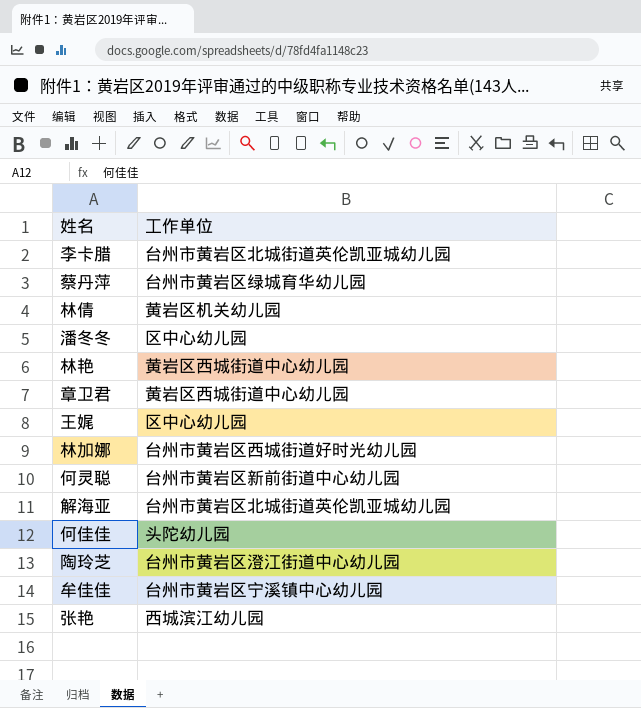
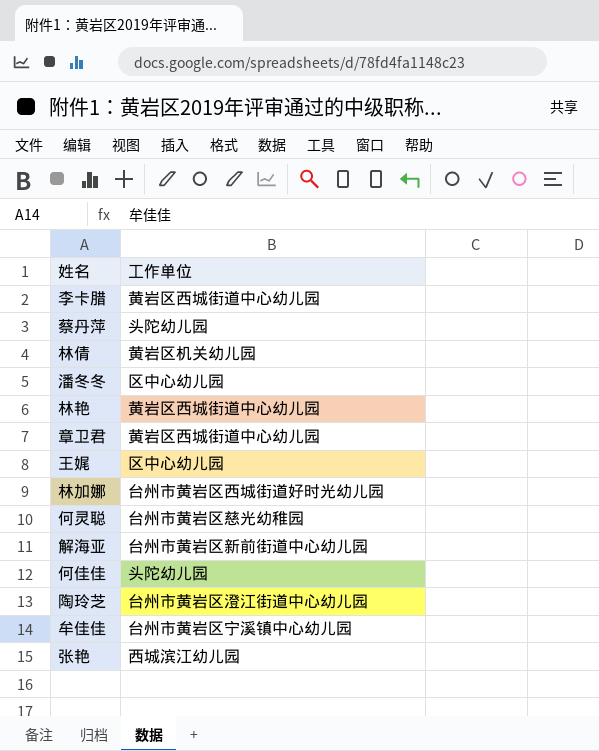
李卡腊 | 工作单位: 台州市黄岩区北城街道英伦凯亚城幼儿园 -> 黄岩区西城街道中心幼儿园
蔡丹萍 | 工作单位: 台州市黄岩区绿城育华幼儿园 -> 头陀幼儿园
何灵聪 | 工作单位: 台州市黄岩区新前街道中心幼儿园 -> 台州市黄岩区慈光幼稚园
解海亚 | 工作单位: 台州市黄岩区北城街道英伦凯亚城幼儿园 -> 台州市黄岩区新前街道中心幼儿园

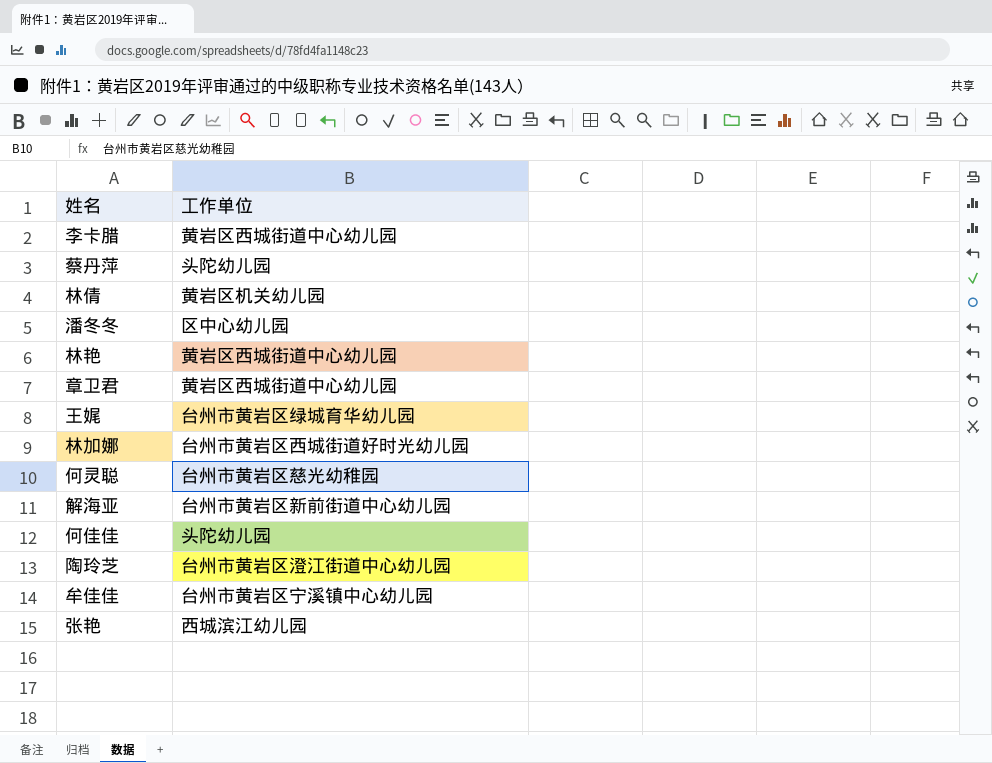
王娓 | 工作单位: 区中心幼儿园 -> 台州市黄岩区绿城育华幼儿园

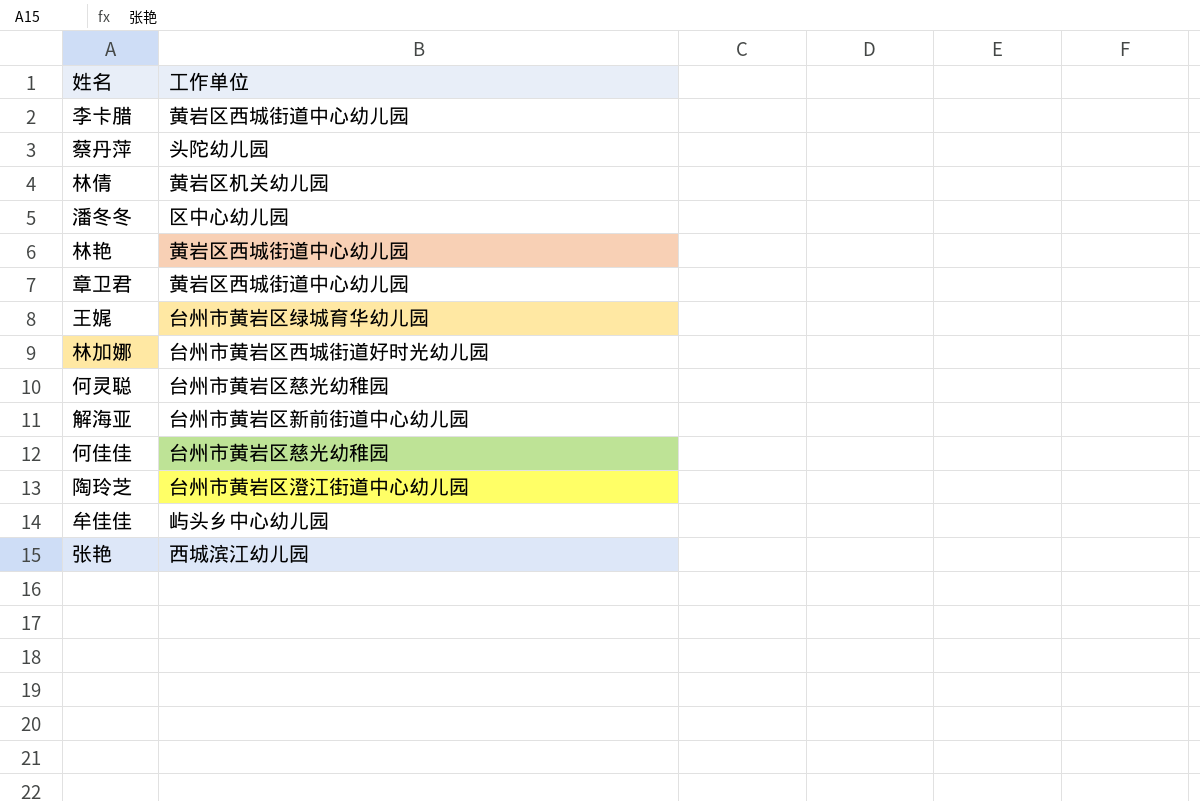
何佳佳 | 工作单位: 头陀幼儿园 -> 台州市黄岩区慈光幼稚园
牟佳佳 | 工作单位: 台州市黄岩区宁溪镇中心幼儿园 -> 屿头乡中心幼儿园

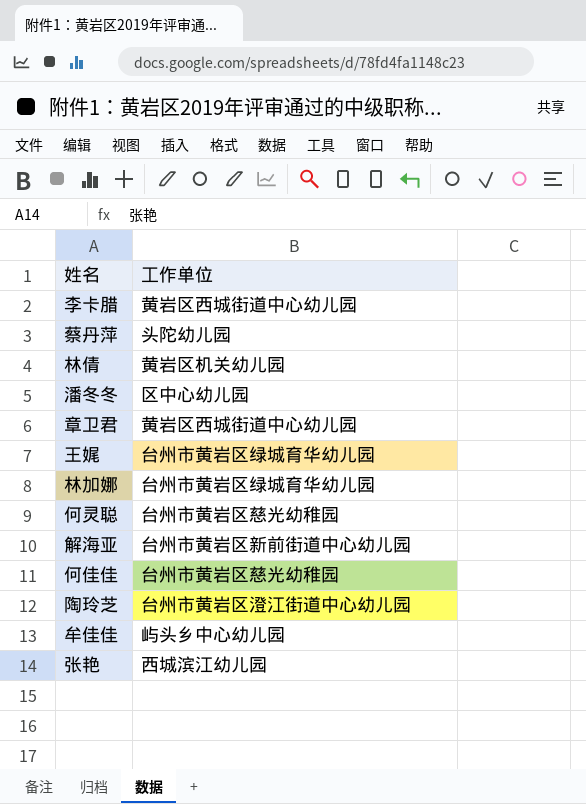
row 林艳: 黄岩区西城街道中心幼儿园 -> none
林加娜 | 工作单位: 台州市黄岩区西城街道好时光幼儿园 -> 台州市黄岩区绿城育华幼儿园

